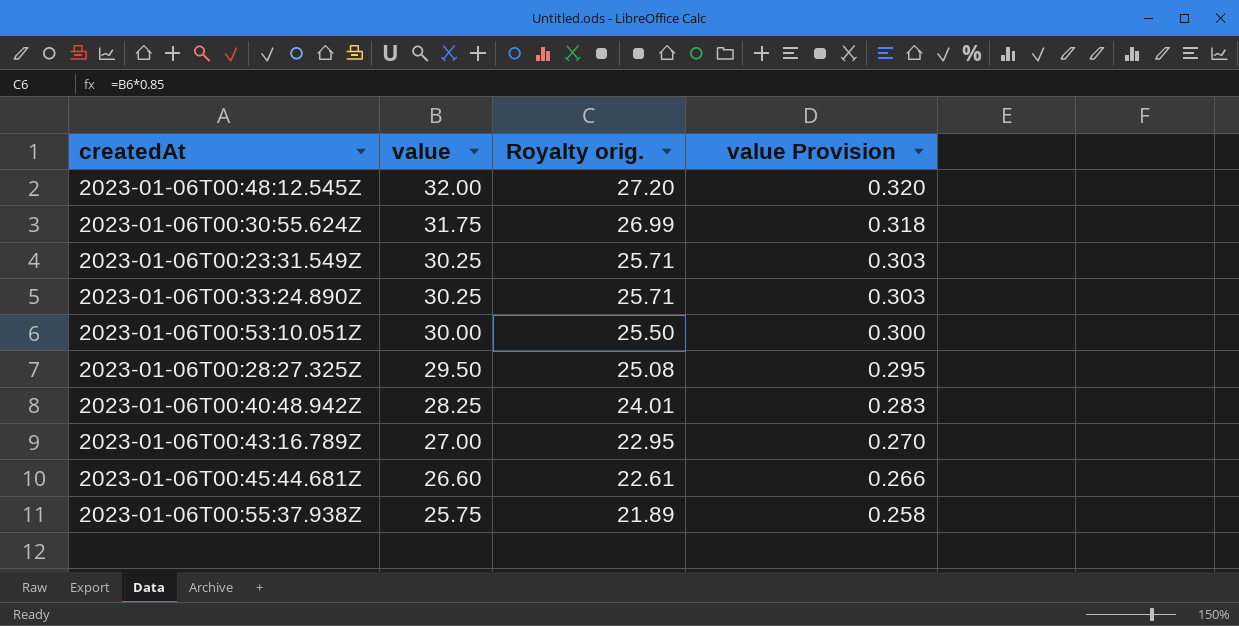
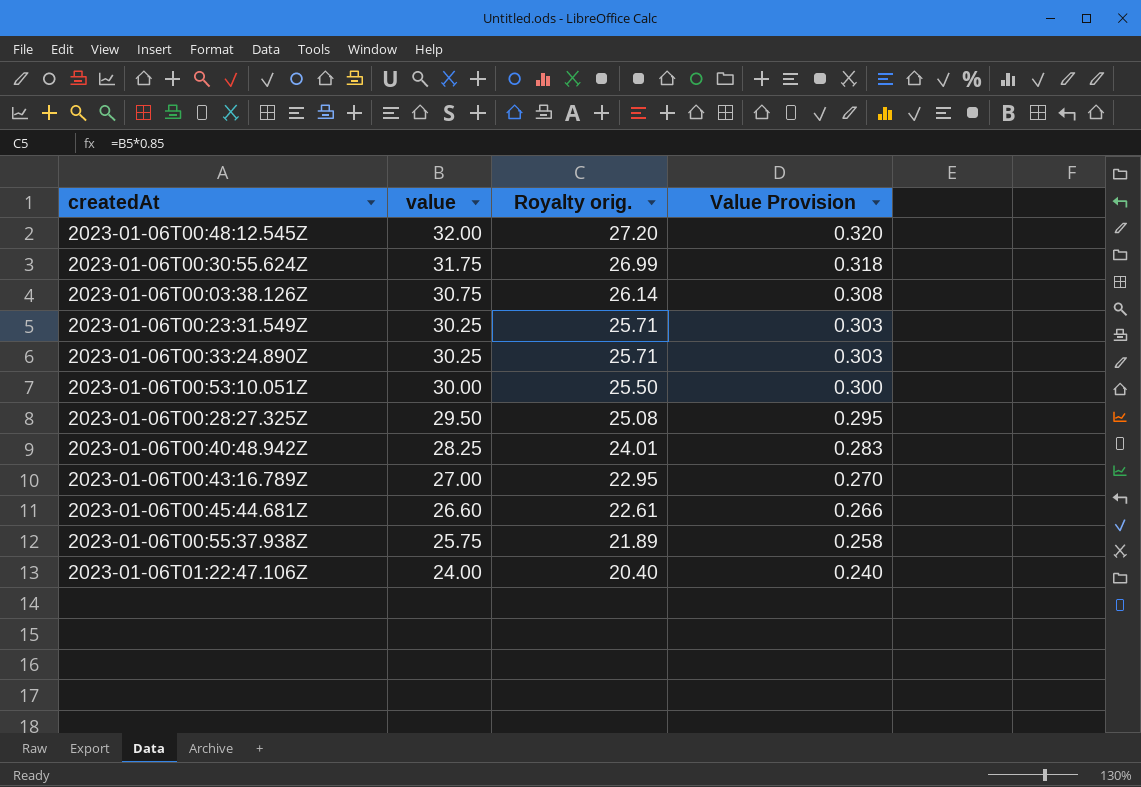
column name: value Provision -> Value Provision
row 2023-01-06T00:03:38.126Z: none -> 30.75 | 26.14 | 0.308
row 2023-01-06T01:22:47.106Z: none -> 24.00 | 20.40 | 0.240

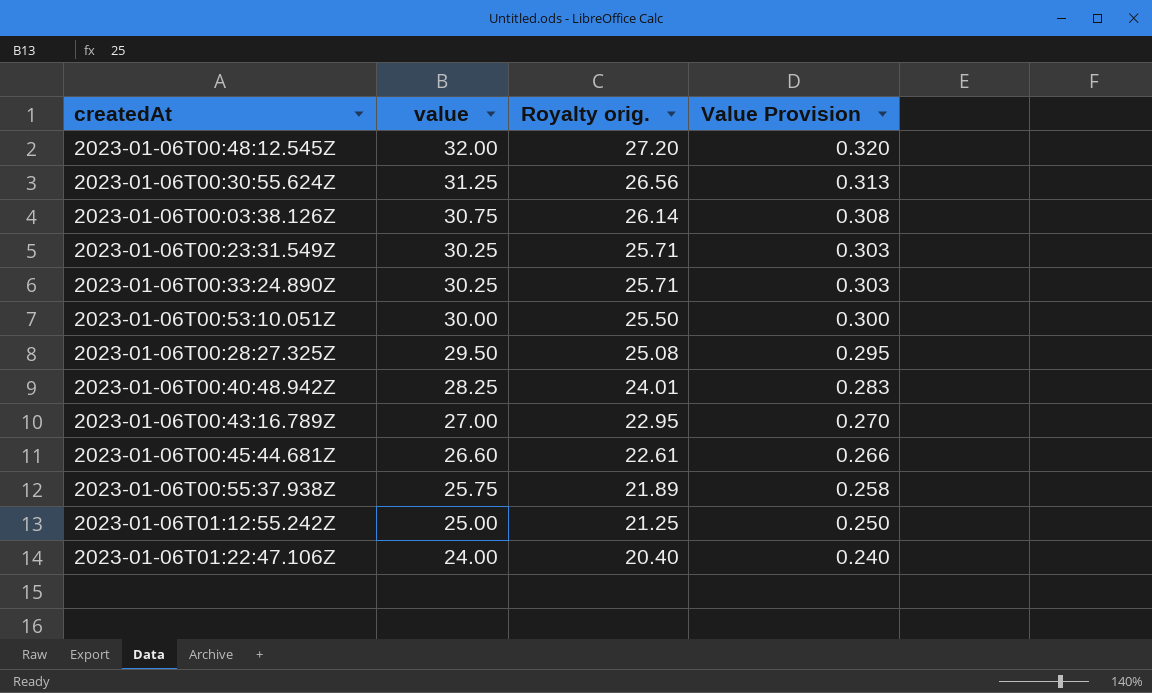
2023-01-06T00:30:55.624Z | value: 31.75 -> 31.25
2023-01-06T00:30:55.624Z | Royalty orig.: 26.99 -> 26.56
2023-01-06T00:30:55.624Z | Value Provision: 0.318 -> 0.313
row 2023-01-06T01:12:55.242Z: none -> 25.00 | 21.25 | 0.250

